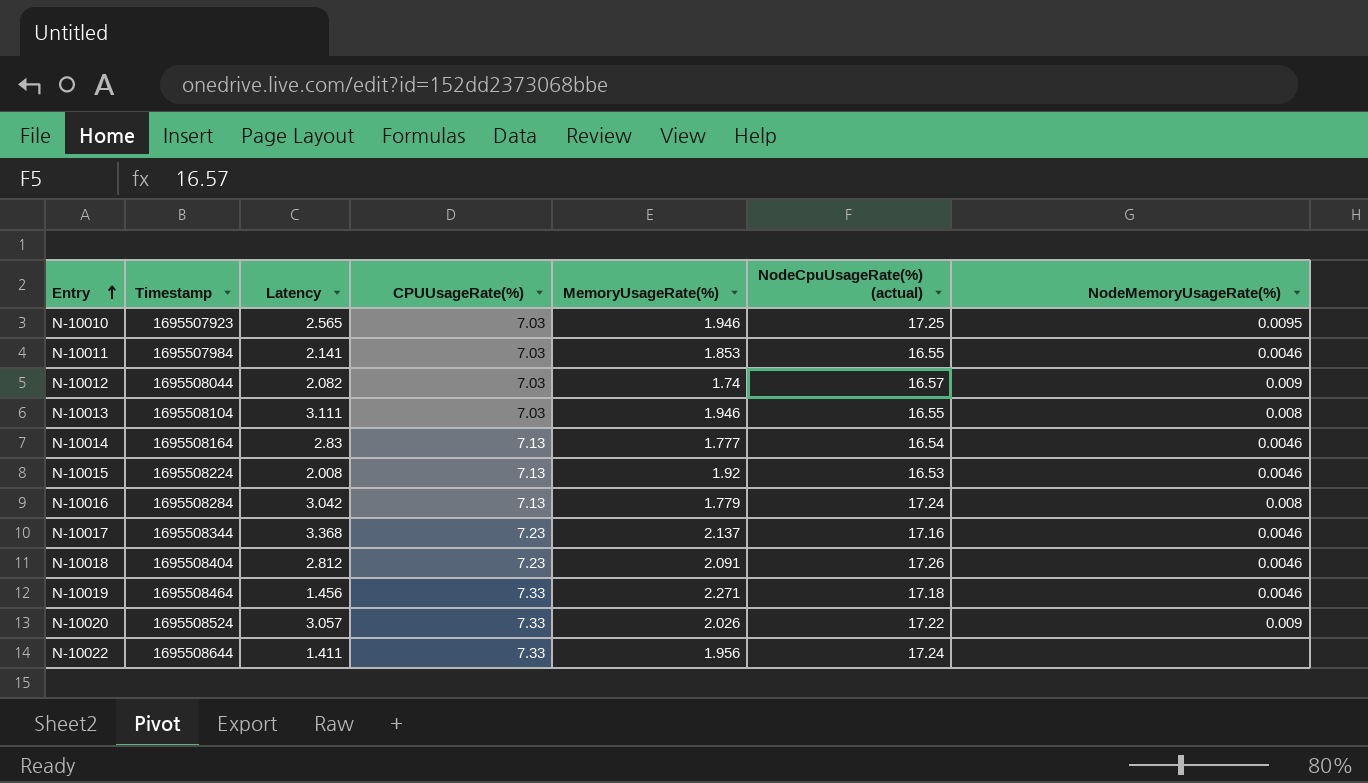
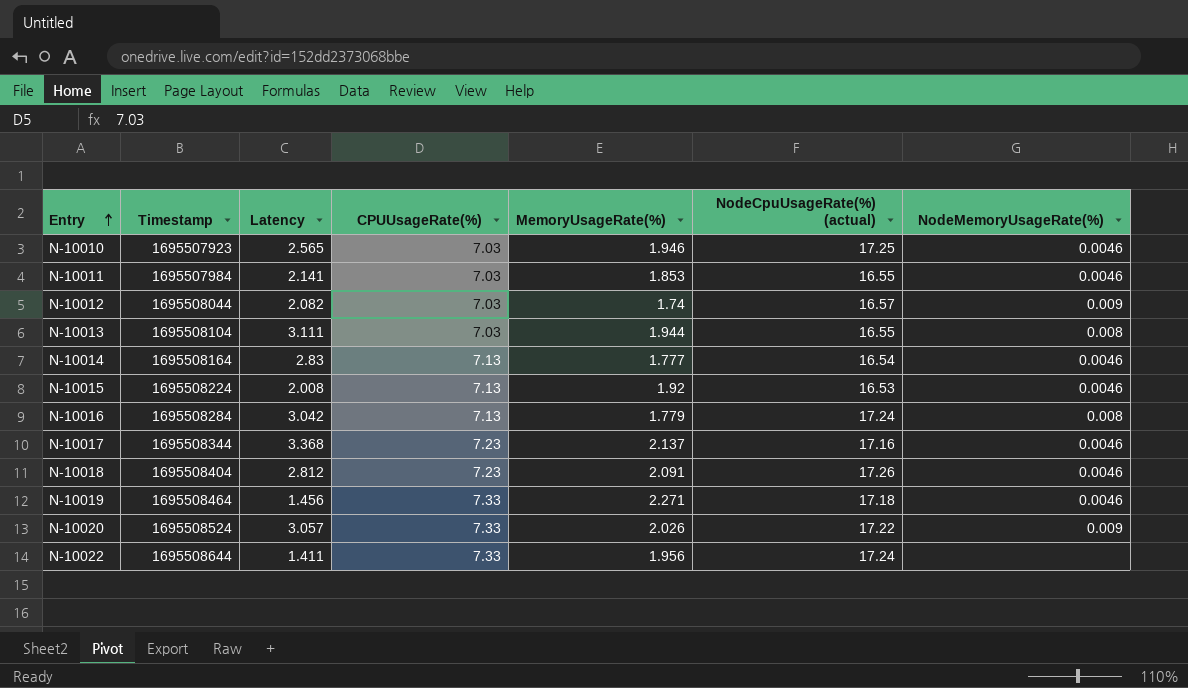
N-10010 | NodeMemoryUsageRate(%): 0.0095 -> 0.0046
N-10013 | MemoryUsageRate(%): 1.946 -> 1.944

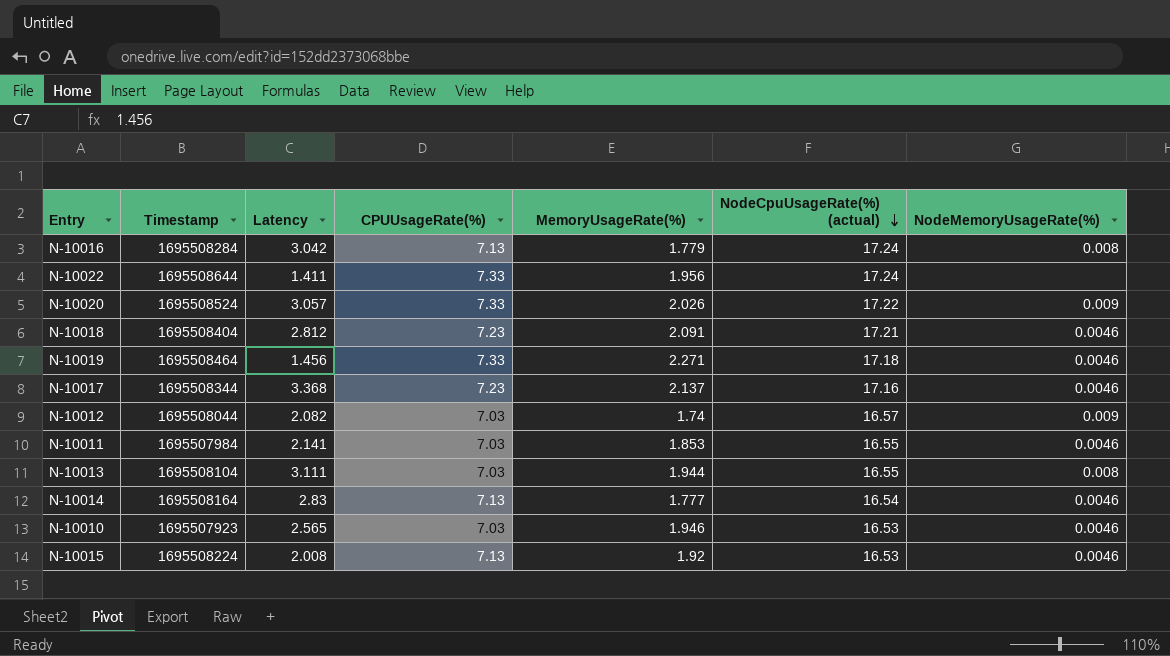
row order: Entry ascending -> NodeCpuUsageRate(%) (actual) descending
N-10018 | NodeCpuUsageRate(%) (actual): 17.26 -> 17.21
N-10010 | NodeCpuUsageRate(%) (actual): 17.25 -> 16.53

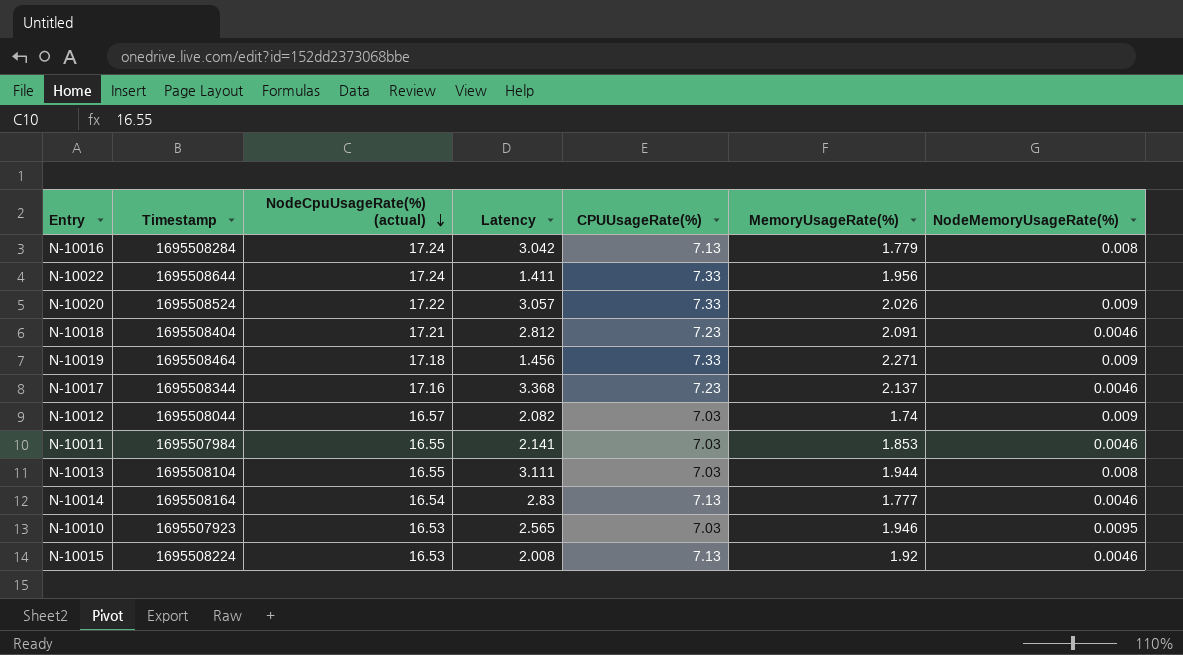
column NodeCpuUsageRate(%) (actual) | position: 6 -> 3
N-10019 | NodeMemoryUsageRate(%): 0.0046 -> 0.009
N-10010 | NodeMemoryUsageRate(%): 0.0046 -> 0.0095

